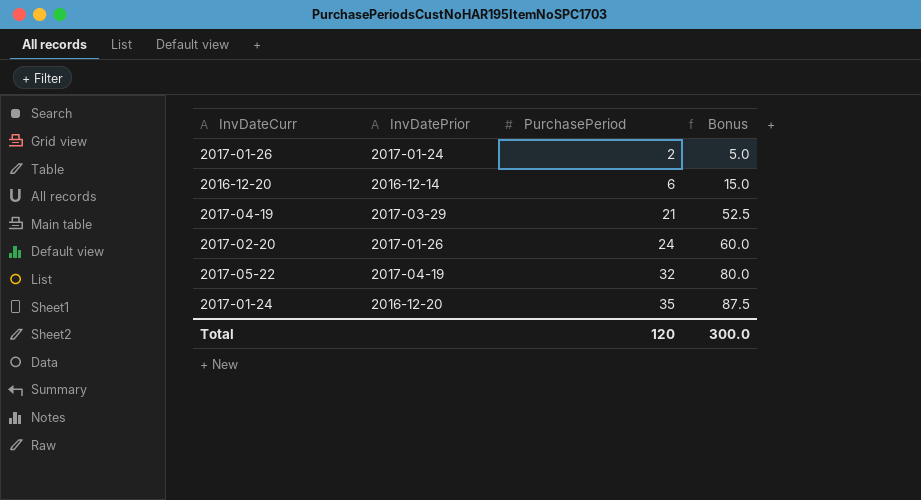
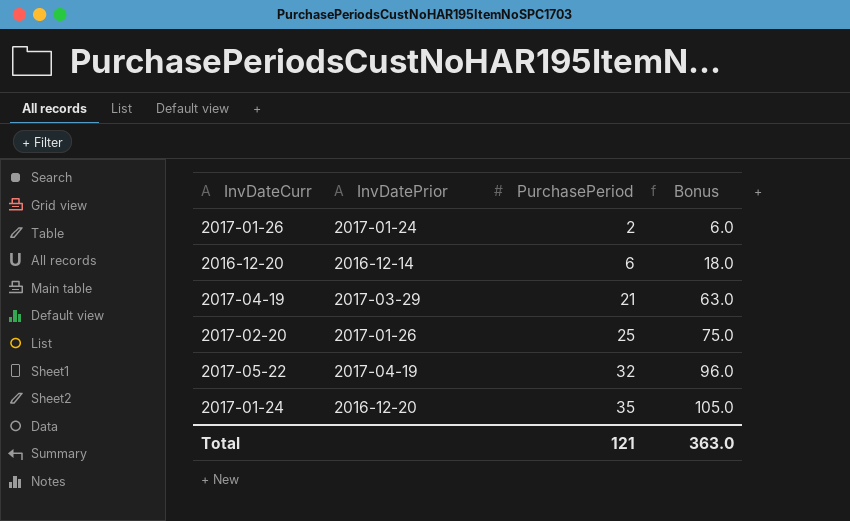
column Bonus | formula: [PurchasePeriod] * 2.5 -> [PurchasePeriod] * 3
2017-02-20 | PurchasePeriod: 24 -> 25
Total | PurchasePeriod: 120 -> 121
Total | Bonus: 300.0 -> 363.0

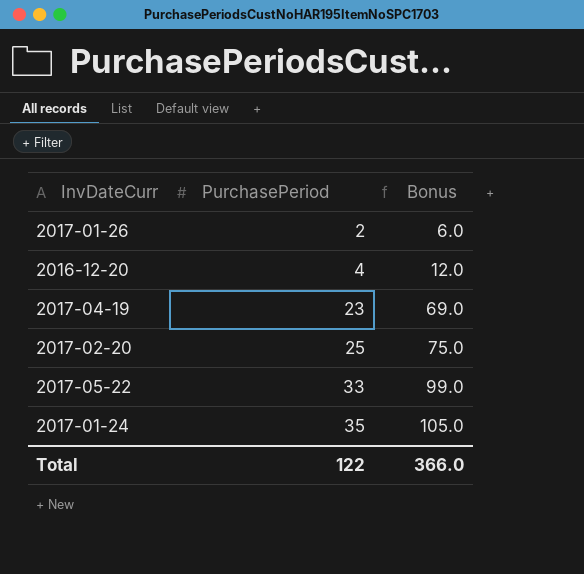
column InvDatePrior | position: 2 -> none
2016-12-20 | PurchasePeriod: 6 -> 4
2016-12-20 | Bonus: 18.0 -> 12.0
2017-04-19 | PurchasePeriod: 21 -> 23
2017-04-19 | Bonus: 63.0 -> 69.0
2017-05-22 | PurchasePeriod: 32 -> 33
2017-05-22 | Bonus: 96.0 -> 99.0
Total | PurchasePeriod: 121 -> 122
Total | Bonus: 363.0 -> 366.0

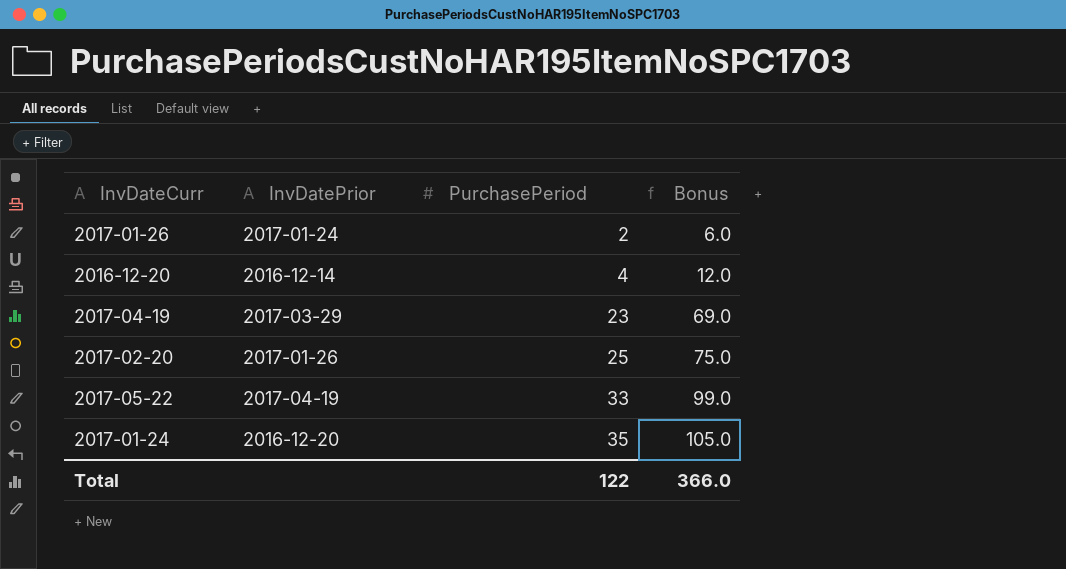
column InvDatePrior | position: none -> 2

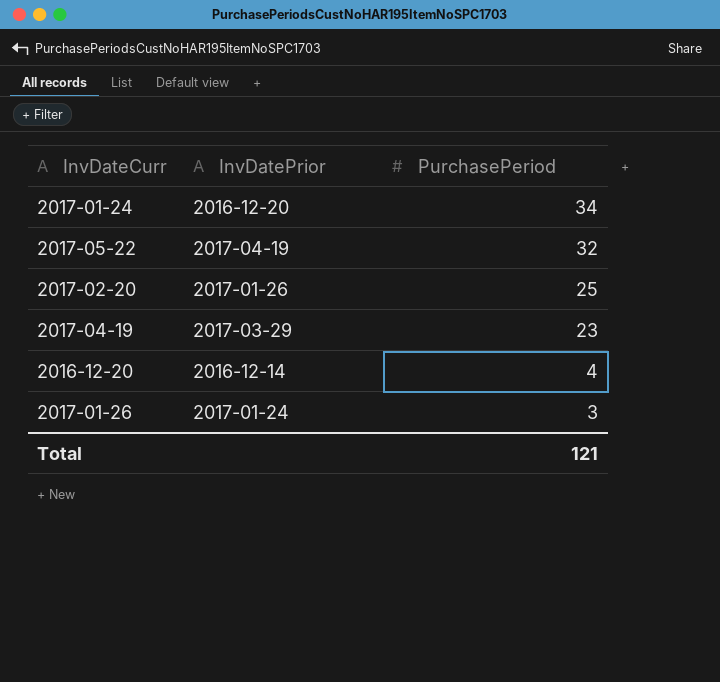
row order: PurchasePeriod ascending -> PurchasePeriod descending
column Bonus | formula: [PurchasePeriod] * 3 -> none
2017-01-24 | PurchasePeriod: 35 -> 34
2017-05-22 | PurchasePeriod: 33 -> 32
2017-01-26 | PurchasePeriod: 2 -> 3
Total | PurchasePeriod: 122 -> 121

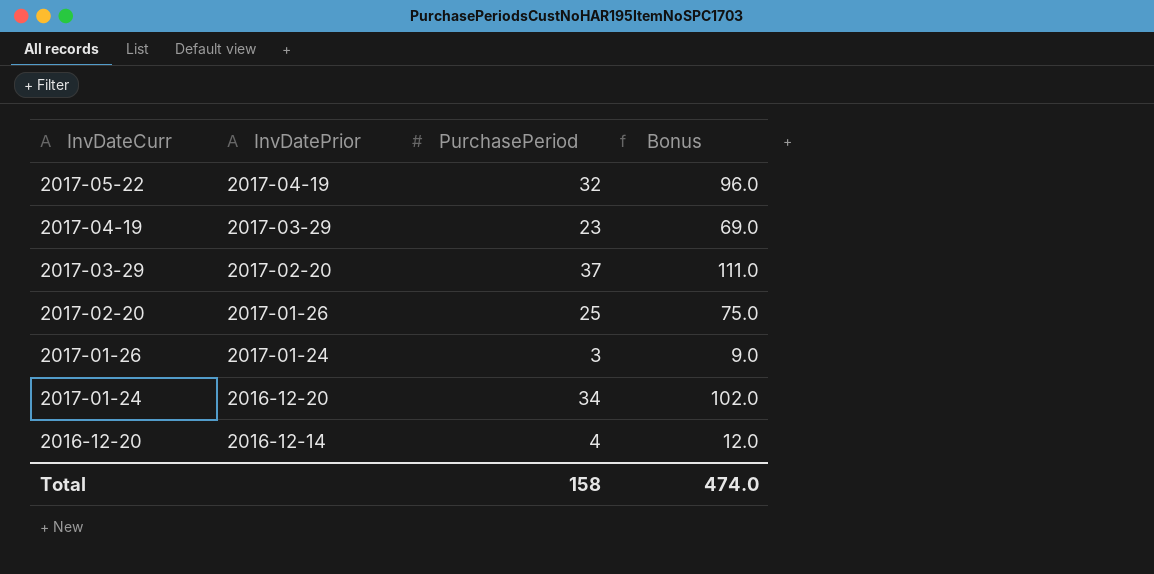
row order: PurchasePeriod descending -> InvDateCurr descending
column Bonus | formula: none -> [PurchasePeriod] * 3
row 2017-03-29: none -> 2017-02-20 | 37 | 111.0
Total | PurchasePeriod: 121 -> 158

